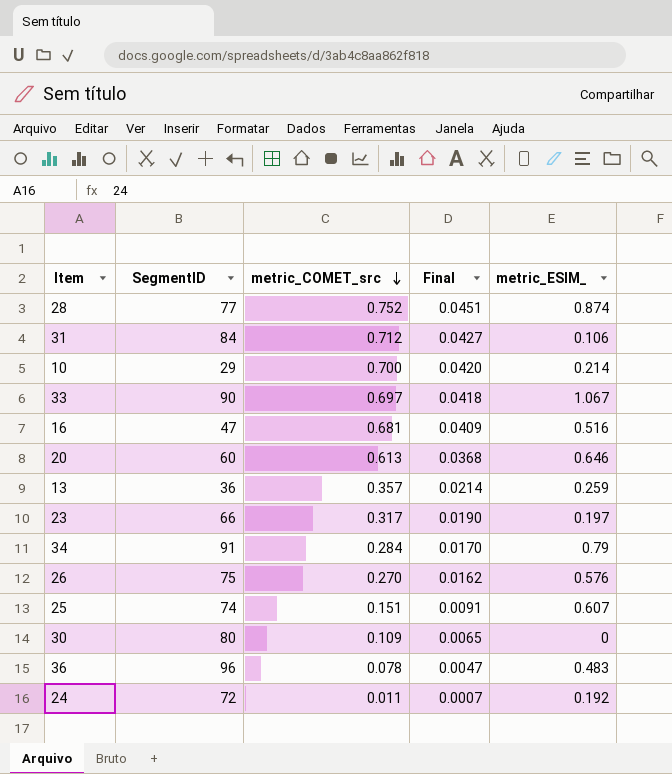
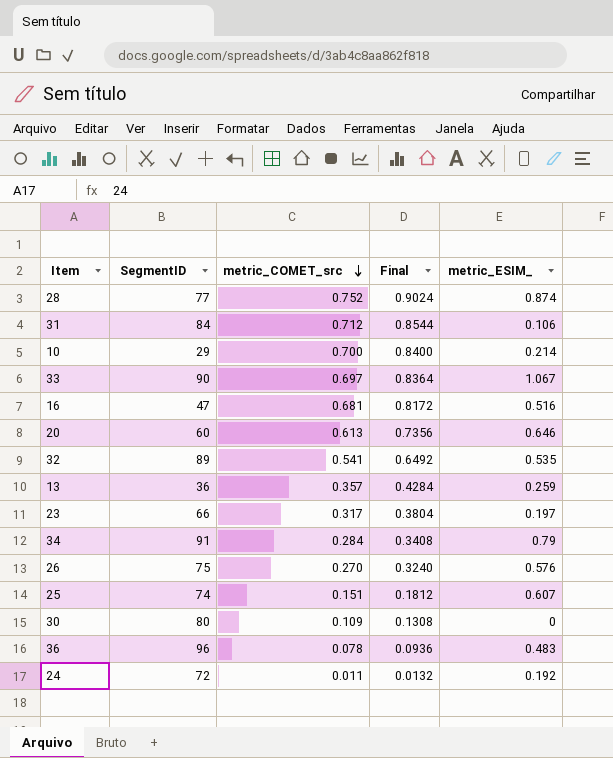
column Final | formula: [metric_COMET_src] * 0.06 -> [metric_COMET_src] * 1.2
row 32: none -> 89 | 0.541 | 0.6492 | 0.535

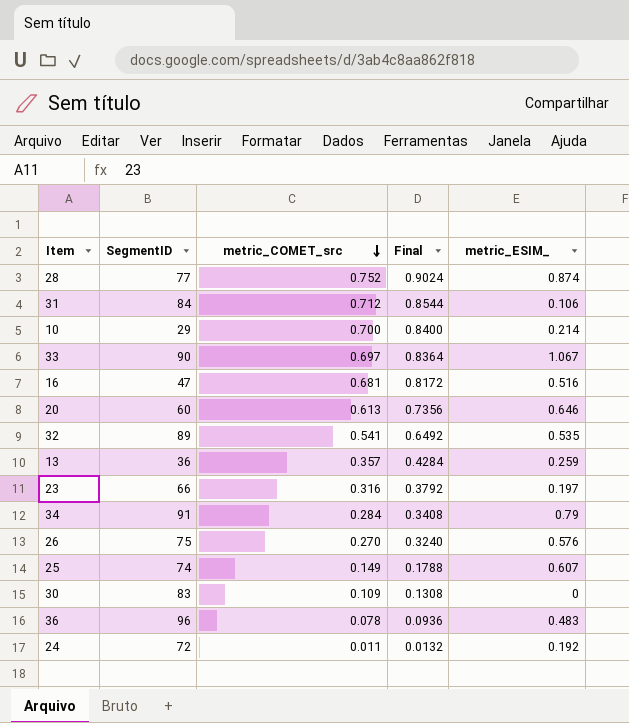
23 | metric_COMET_src: 0.317 -> 0.316
23 | Final: 0.3804 -> 0.3792
25 | metric_COMET_src: 0.151 -> 0.149
25 | Final: 0.1812 -> 0.1788
30 | SegmentID: 80 -> 83

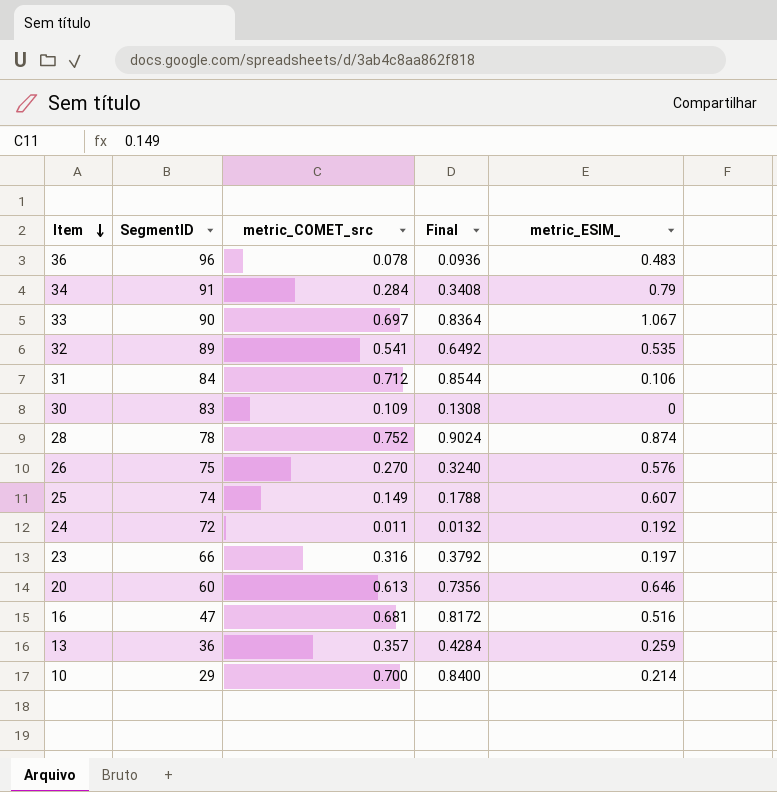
row order: metric_COMET_src descending -> Item descending
28 | SegmentID: 77 -> 78

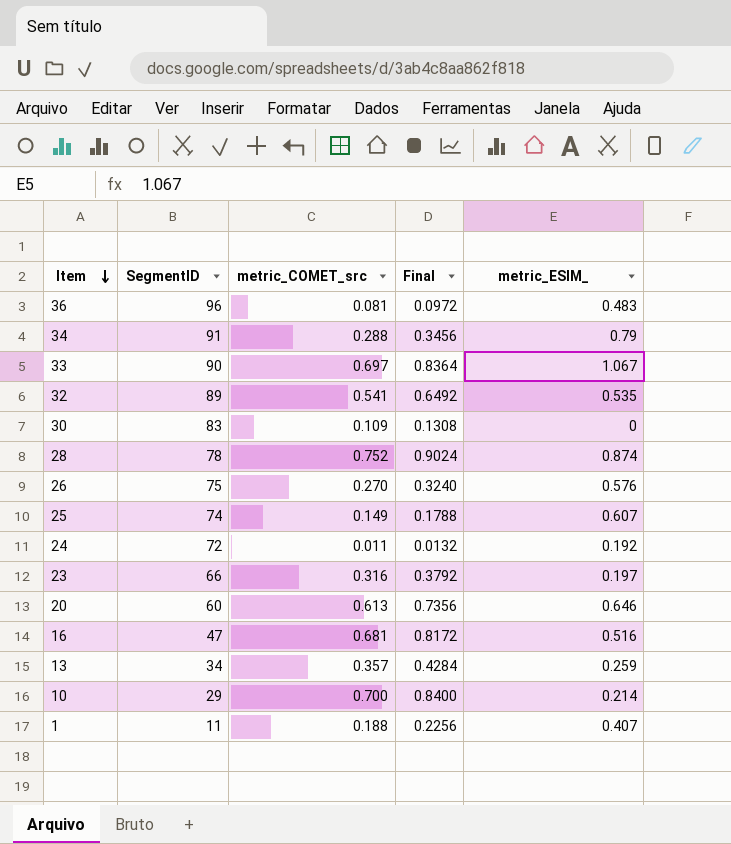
row 31: 84 | 0.712 | 0.8544 | 0.106 -> none
36 | metric_COMET_src: 0.078 -> 0.081
36 | Final: 0.0936 -> 0.0972
34 | metric_COMET_src: 0.284 -> 0.288
34 | Final: 0.3408 -> 0.3456
13 | SegmentID: 36 -> 34
row 1: none -> 11 | 0.188 | 0.2256 | 0.407

